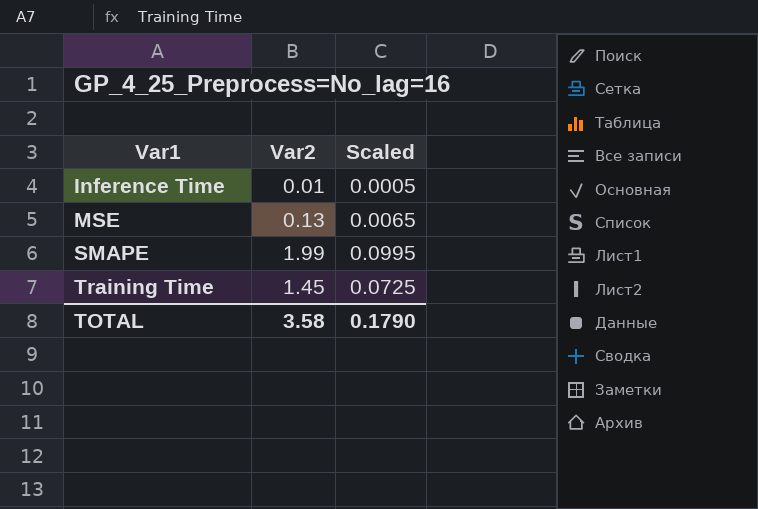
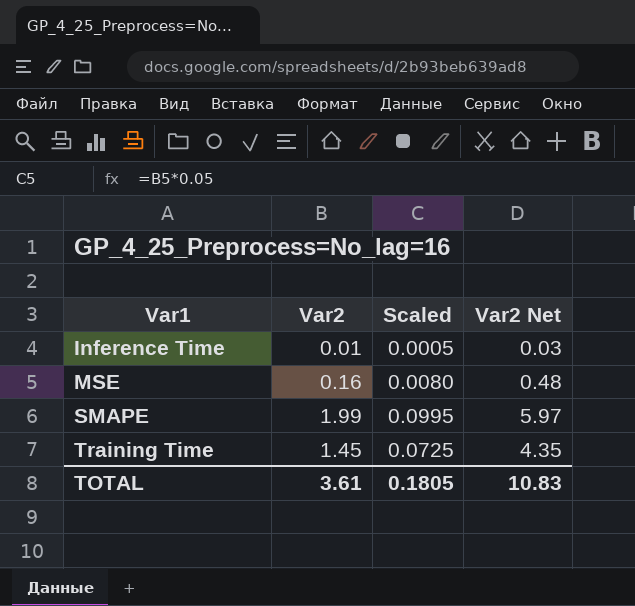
column Var2 Net | formula: none -> [Var2] * 3
MSE | Var2: 0.13 -> 0.16
MSE | Scaled: 0.0065 -> 0.0080
TOTAL | Var2: 3.58 -> 3.61
TOTAL | Scaled: 0.1790 -> 0.1805

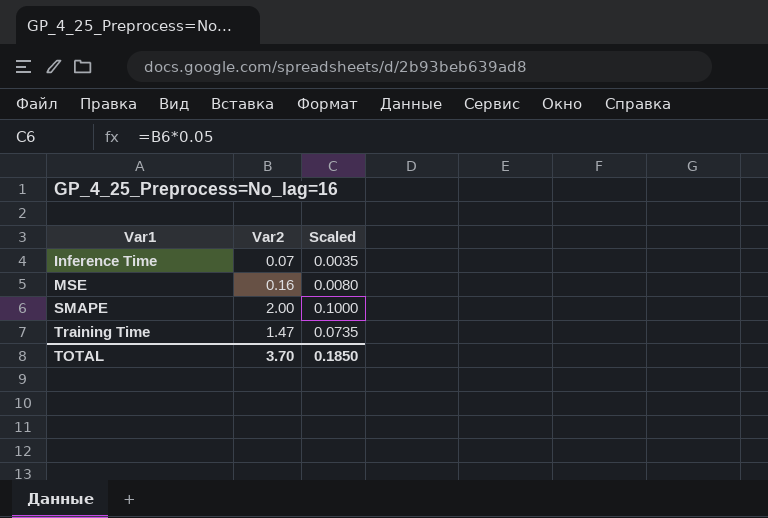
column Var2 Net | formula: [Var2] * 3 -> none
Inference Time | Var2: 0.01 -> 0.07
Inference Time | Scaled: 0.0005 -> 0.0035
SMAPE | Var2: 1.99 -> 2.00
SMAPE | Scaled: 0.0995 -> 0.1000
Training Time | Var2: 1.45 -> 1.47
Training Time | Scaled: 0.0725 -> 0.0735
TOTAL | Var2: 3.61 -> 3.70
TOTAL | Scaled: 0.1805 -> 0.1850

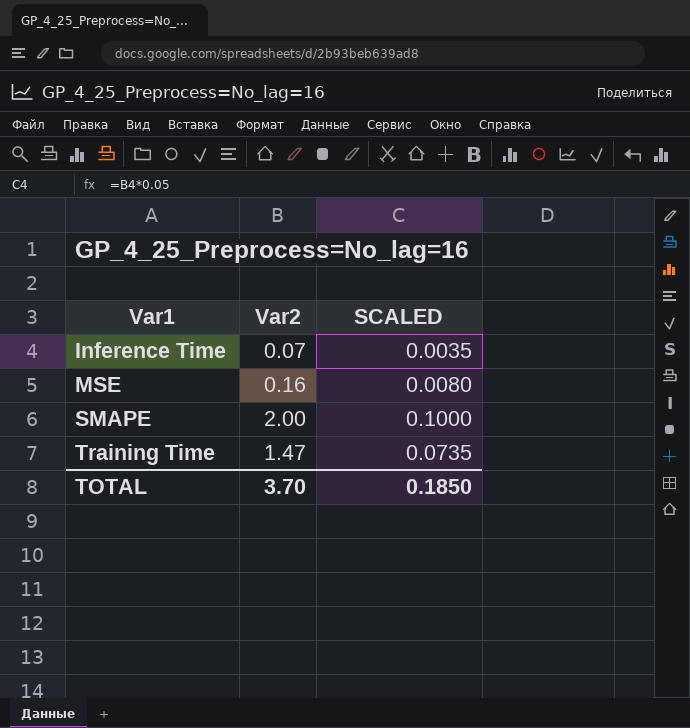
column name: Scaled -> SCALED

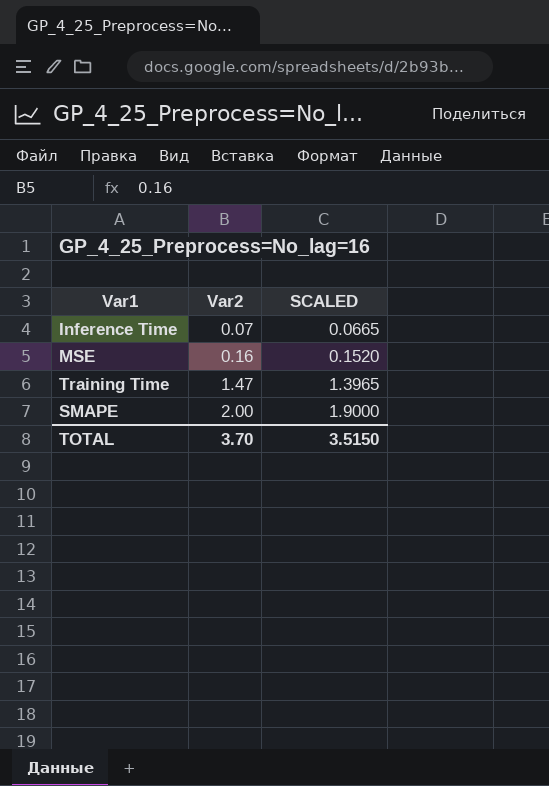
row order: Var1 ascending -> Var2 ascending
column SCALED | formula: [Var2] * 0.05 -> [Var2] * 0.95
TOTAL | SCALED: 0.1850 -> 3.5150

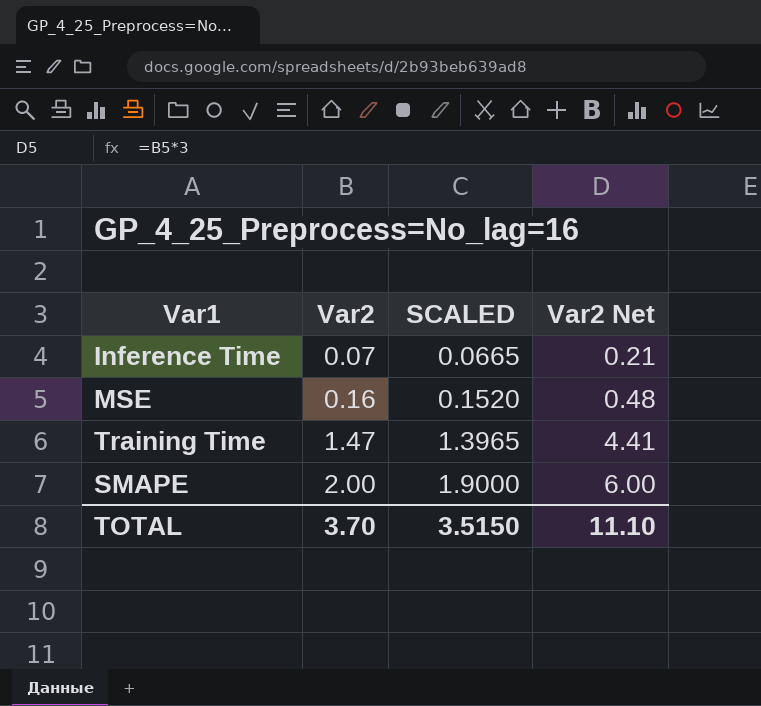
column Var2 Net | formula: none -> [Var2] * 3

